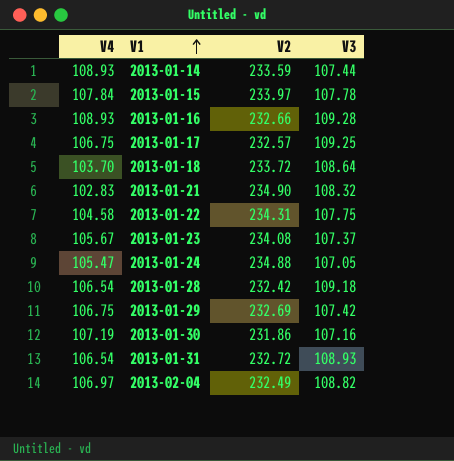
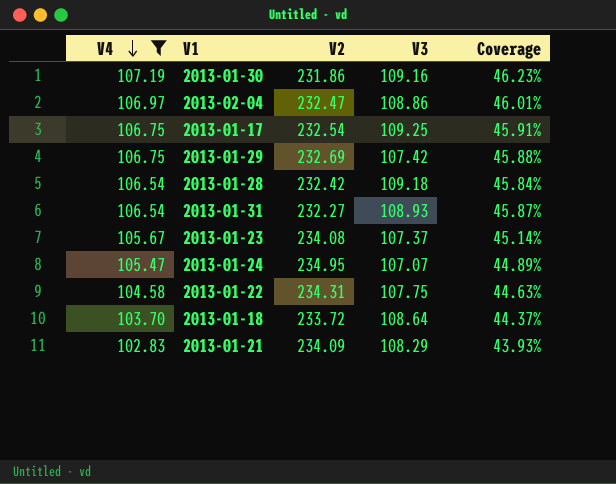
filter: none -> V4 <= 107.19
row order: V1 ascending -> V4 descending
column Coverage | formula: none -> [V4] / [V2]
2013-01-30 | V3: 107.16 -> 109.16
2013-02-04 | V2: 232.49 -> 232.47
2013-02-04 | V3: 108.82 -> 108.86
2013-01-17 | V2: 232.57 -> 232.54
2013-01-31 | V2: 232.72 -> 232.27
2013-01-24 | V2: 234.88 -> 234.95
2013-01-24 | V3: 107.05 -> 107.07
2013-01-21 | V2: 234.90 -> 234.09
2013-01-21 | V3: 108.32 -> 108.29

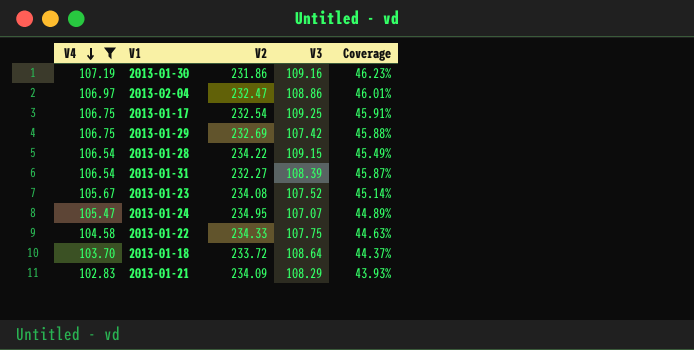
2013-01-28 | V2: 232.42 -> 234.22
2013-01-28 | V3: 109.18 -> 109.15
2013-01-28 | Coverage: 45.84% -> 45.49%
2013-01-31 | V3: 108.93 -> 108.39
2013-01-23 | V3: 107.37 -> 107.52
2013-01-22 | V2: 234.31 -> 234.33

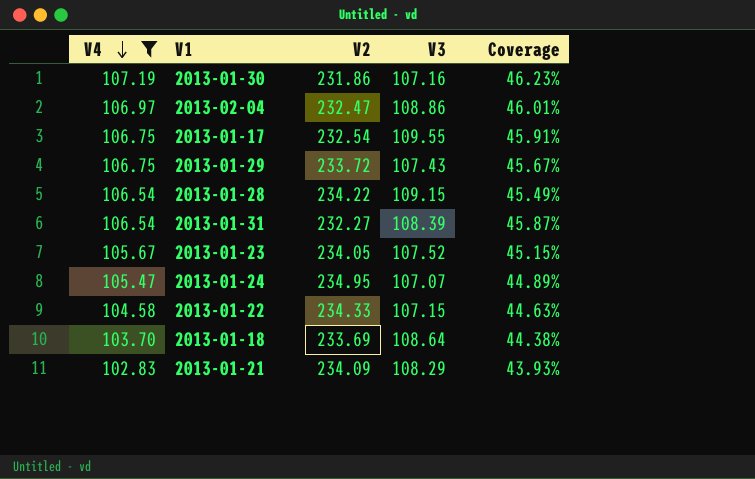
2013-01-30 | V3: 109.16 -> 107.16
2013-01-17 | V3: 109.25 -> 109.55
2013-01-29 | V2: 232.69 -> 233.72
2013-01-29 | V3: 107.42 -> 107.43
2013-01-29 | Coverage: 45.88% -> 45.67%
2013-01-23 | V2: 234.08 -> 234.05
2013-01-23 | Coverage: 45.14% -> 45.15%
2013-01-22 | V3: 107.75 -> 107.15
2013-01-18 | V2: 233.72 -> 233.69
2013-01-18 | Coverage: 44.37% -> 44.38%

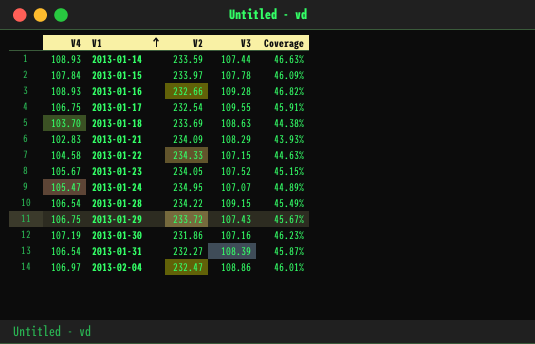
filter: V4 <= 107.19 -> none
row order: V4 descending -> V1 ascending
2013-01-18 | V3: 108.64 -> 108.63

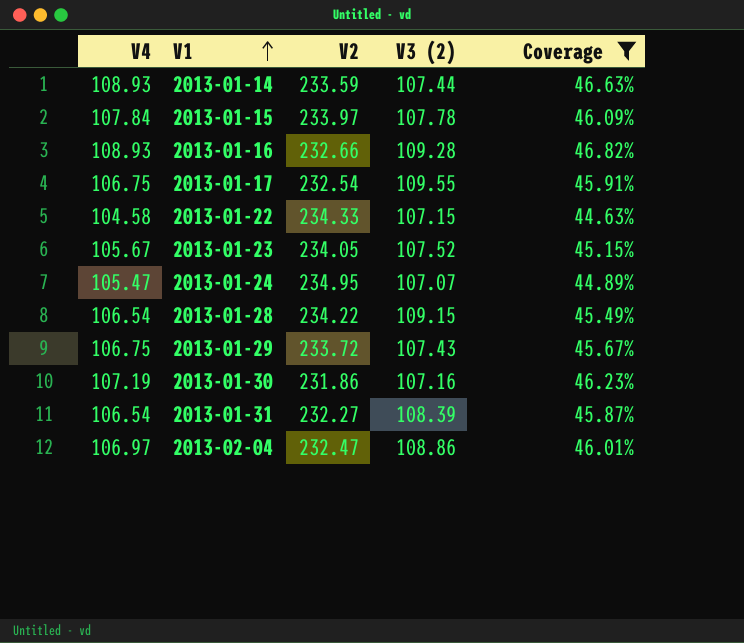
filter: none -> Coverage >= 44.63%
column name: V3 -> V3 (2)

